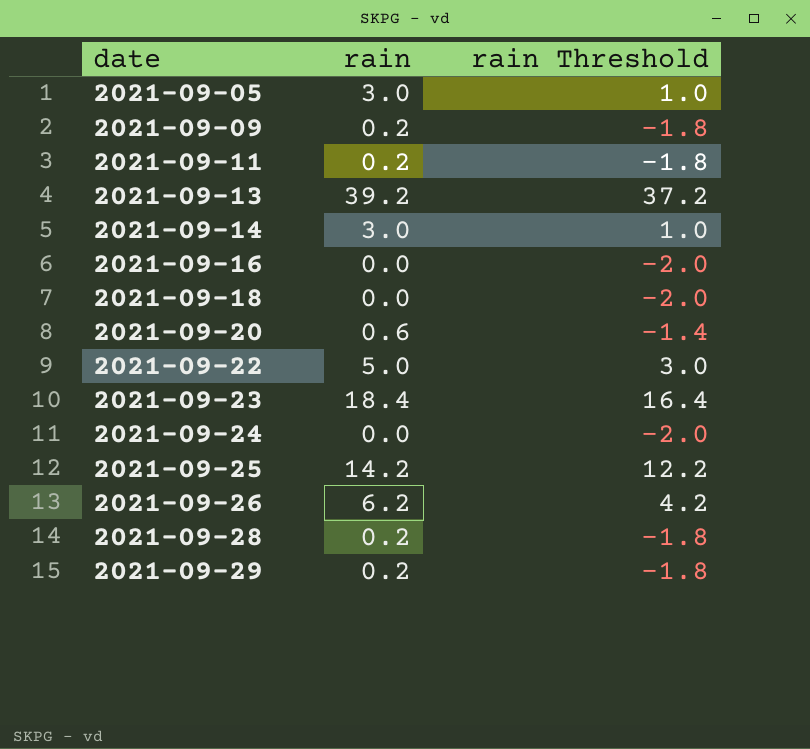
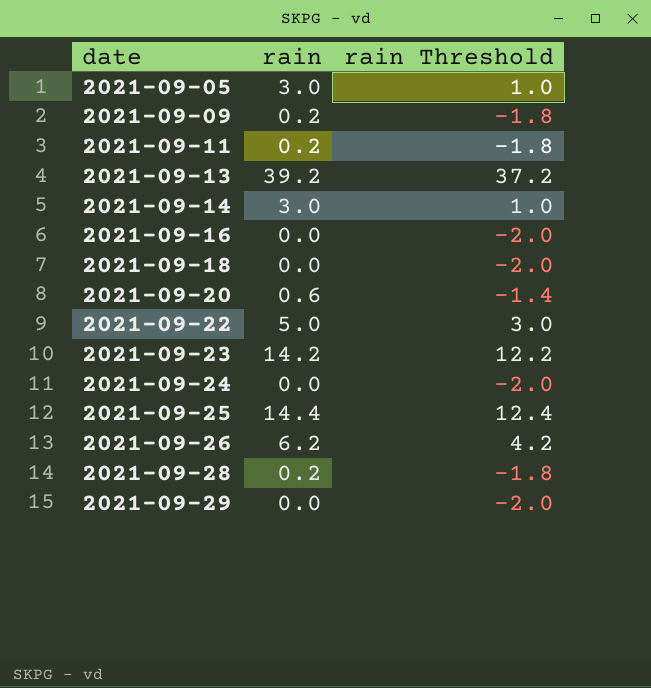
2021-09-23 | rain: 18.4 -> 14.2
2021-09-23 | rain Threshold: 16.4 -> 12.2
2021-09-25 | rain: 14.2 -> 14.4
2021-09-25 | rain Threshold: 12.2 -> 12.4
2021-09-29 | rain: 0.2 -> 0.0
2021-09-29 | rain Threshold: -1.8 -> -2.0

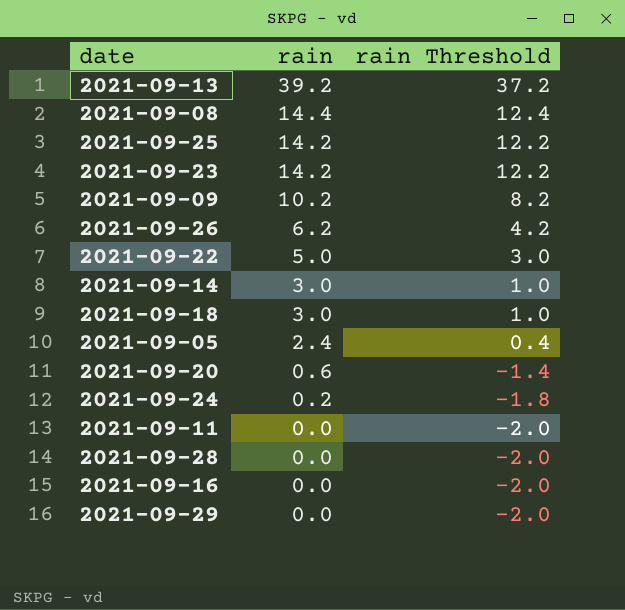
row order: date ascending -> rain descending
row 2021-09-08: none -> 14.4 | 12.4
2021-09-25 | rain: 14.4 -> 14.2
2021-09-25 | rain Threshold: 12.4 -> 12.2
2021-09-09 | rain: 0.2 -> 10.2
2021-09-09 | rain Threshold: -1.8 -> 8.2
2021-09-18 | rain: 0.0 -> 3.0
2021-09-18 | rain Threshold: -2.0 -> 1.0
2021-09-05 | rain: 3.0 -> 2.4
2021-09-05 | rain Threshold: 1.0 -> 0.4
2021-09-24 | rain: 0.0 -> 0.2
2021-09-24 | rain Threshold: -2.0 -> -1.8
2021-09-11 | rain: 0.2 -> 0.0
2021-09-11 | rain Threshold: -1.8 -> -2.0
2021-09-28 | rain: 0.2 -> 0.0
2021-09-28 | rain Threshold: -1.8 -> -2.0

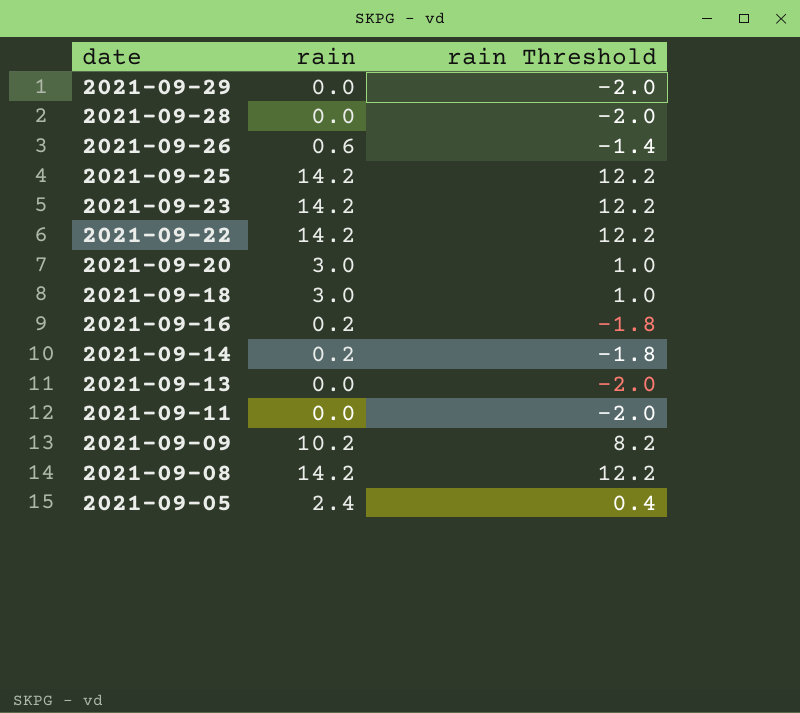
row order: rain descending -> date descending
row 2021-09-24: 0.2 | -1.8 -> none
2021-09-26 | rain: 6.2 -> 0.6
2021-09-26 | rain Threshold: 4.2 -> -1.4
2021-09-22 | rain: 5.0 -> 14.2
2021-09-22 | rain Threshold: 3.0 -> 12.2
2021-09-20 | rain: 0.6 -> 3.0
2021-09-20 | rain Threshold: -1.4 -> 1.0
2021-09-16 | rain: 0.0 -> 0.2
2021-09-16 | rain Threshold: -2.0 -> -1.8
2021-09-14 | rain: 3.0 -> 0.2
2021-09-14 | rain Threshold: 1.0 -> -1.8
2021-09-13 | rain: 39.2 -> 0.0
2021-09-13 | rain Threshold: 37.2 -> -2.0
2021-09-08 | rain: 14.4 -> 14.2
2021-09-08 | rain Threshold: 12.4 -> 12.2

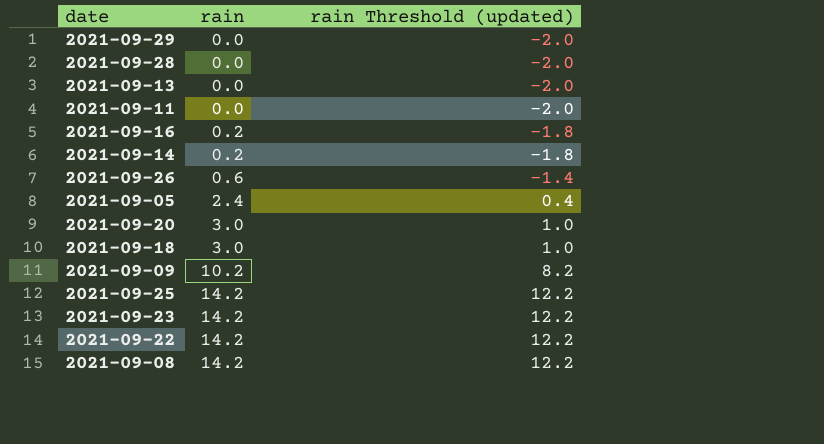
row order: date descending -> rain ascending
column name: rain Threshold -> rain Threshold (updated)

